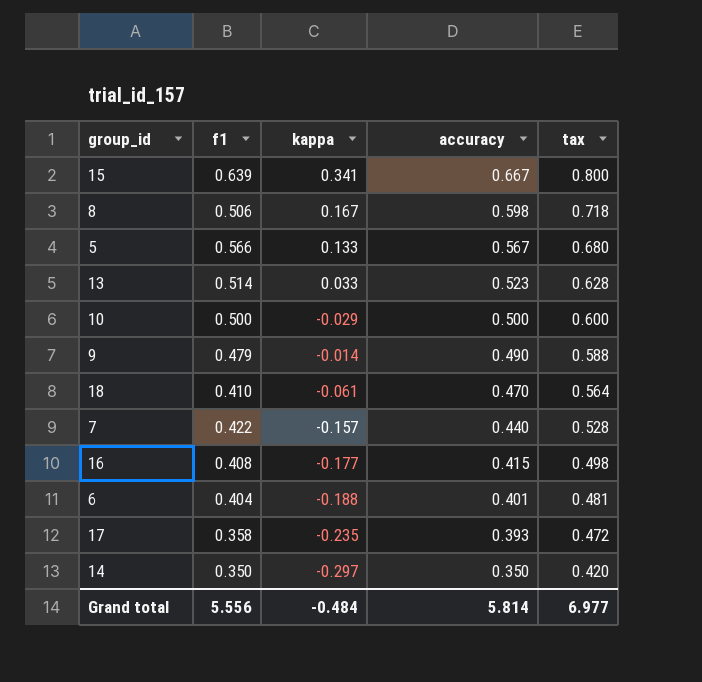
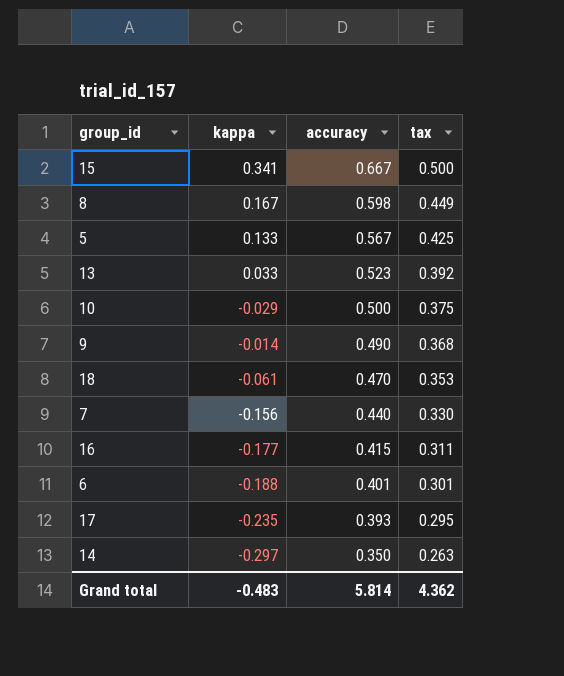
column f1 | position: 2 -> none
column tax | formula: [accuracy] * 1.2 -> [accuracy] * 0.75
7 | kappa: -0.157 -> -0.156
Grand total | kappa: -0.484 -> -0.483
Grand total | tax: 6.977 -> 4.362

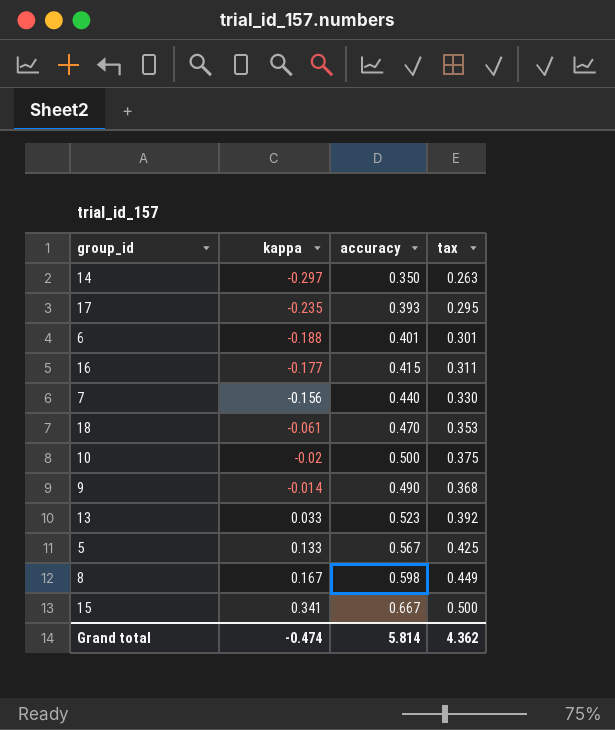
row order: accuracy descending -> kappa ascending
10 | kappa: -0.029 -> -0.02
Grand total | kappa: -0.483 -> -0.474

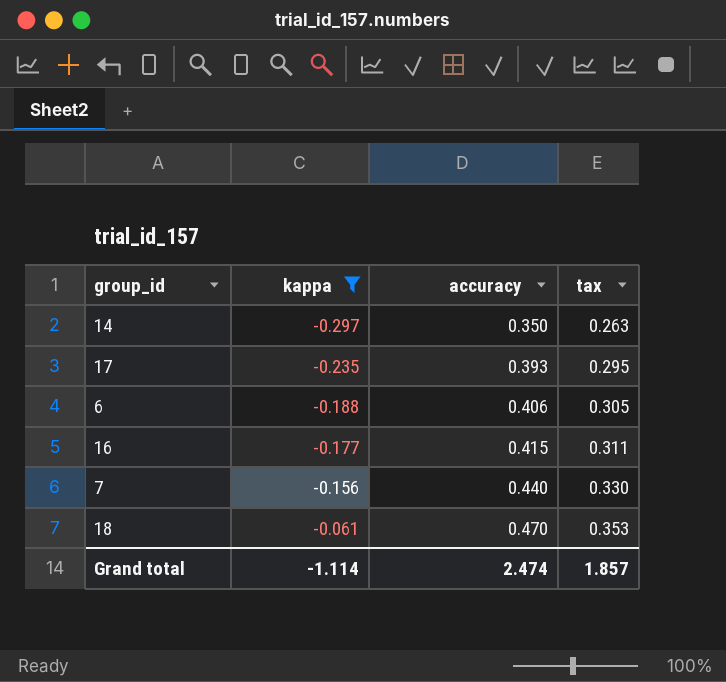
filter: none -> kappa <= -0.061
6 | accuracy: 0.401 -> 0.406
6 | tax: 0.301 -> 0.305
Grand total | kappa: -0.474 -> -1.114
Grand total | accuracy: 5.814 -> 2.474
Grand total | tax: 4.362 -> 1.857

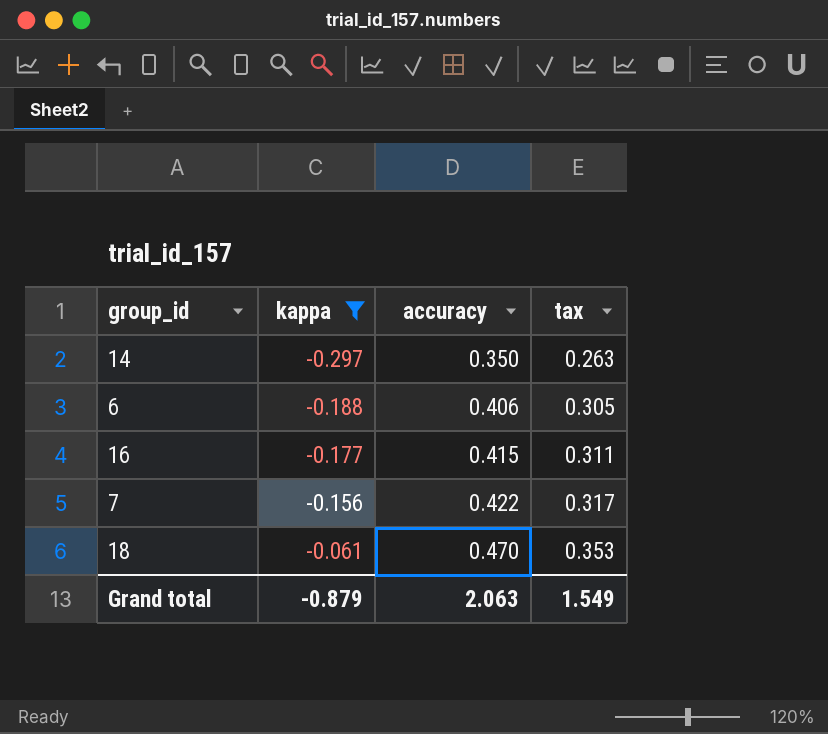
row 17: -0.235 | 0.393 | 0.295 -> none
7 | accuracy: 0.440 -> 0.422
7 | tax: 0.330 -> 0.317
Grand total | kappa: -1.114 -> -0.879
Grand total | accuracy: 2.474 -> 2.063
Grand total | tax: 1.857 -> 1.549

